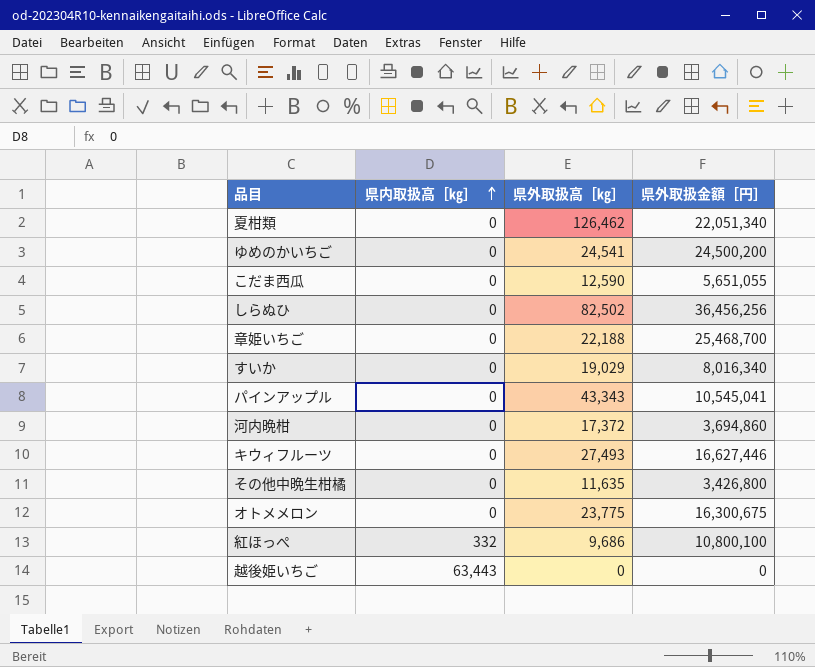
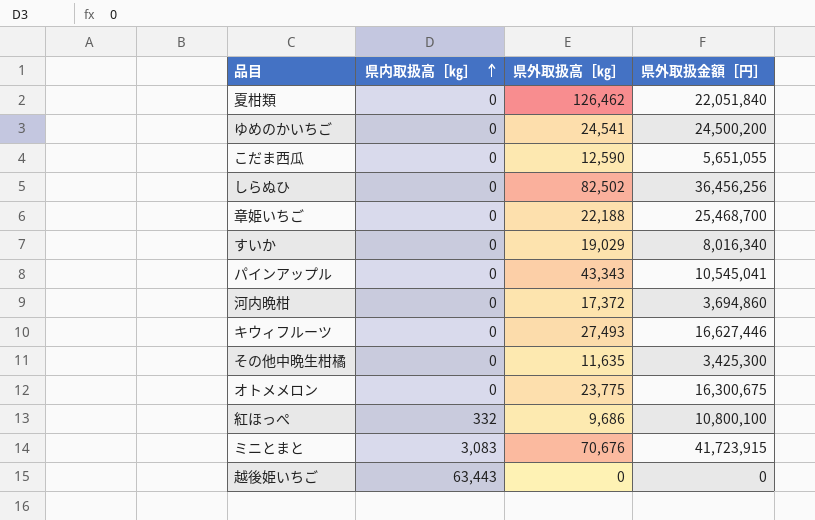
夏柑類 | 県外取扱金額［円］: 22,051,340 -> 22,051,840
その他中晩生柑橘 | 県外取扱金額［円］: 3,426,800 -> 3,425,300
row ミニとまと: none -> 3,083 | 70,676 | 41,723,915

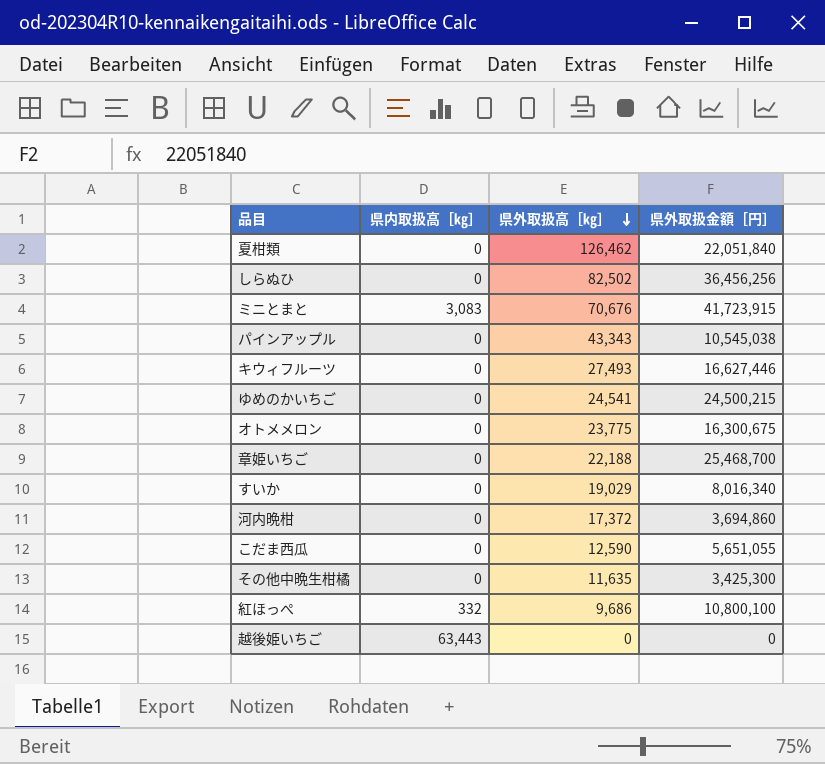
row order: 県内取扱高［㎏］ ascending -> 県外取扱高［㎏］ descending
パインアップル | 県外取扱金額［円］: 10,545,041 -> 10,545,038
ゆめのかいちご | 県外取扱金額［円］: 24,500,200 -> 24,500,215

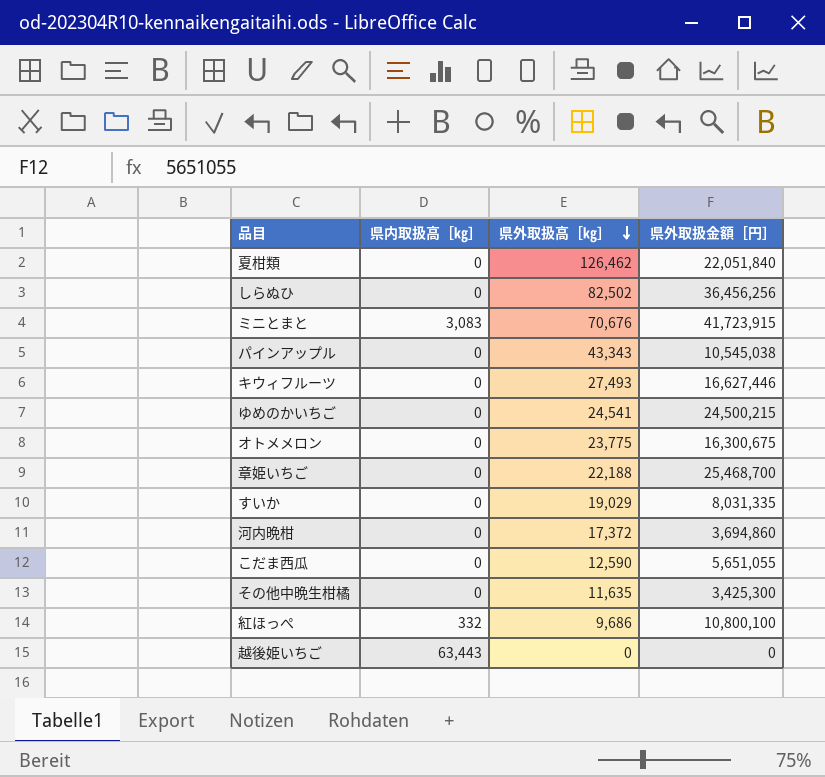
すいか | 県外取扱金額［円］: 8,016,340 -> 8,031,335

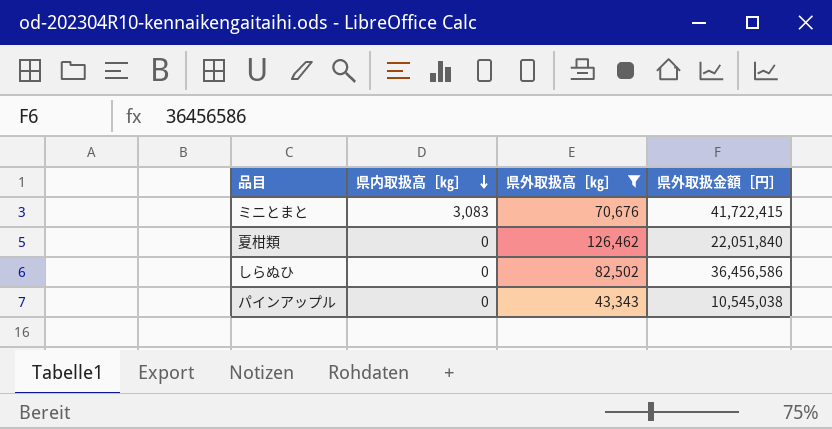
filter: none -> 県外取扱高［㎏］ >= 43,343
row order: 県外取扱高［㎏］ descending -> 県内取扱高［㎏］ descending
ミニとまと | 県外取扱金額［円］: 41,723,915 -> 41,722,415
しらぬひ | 県外取扱金額［円］: 36,456,256 -> 36,456,586

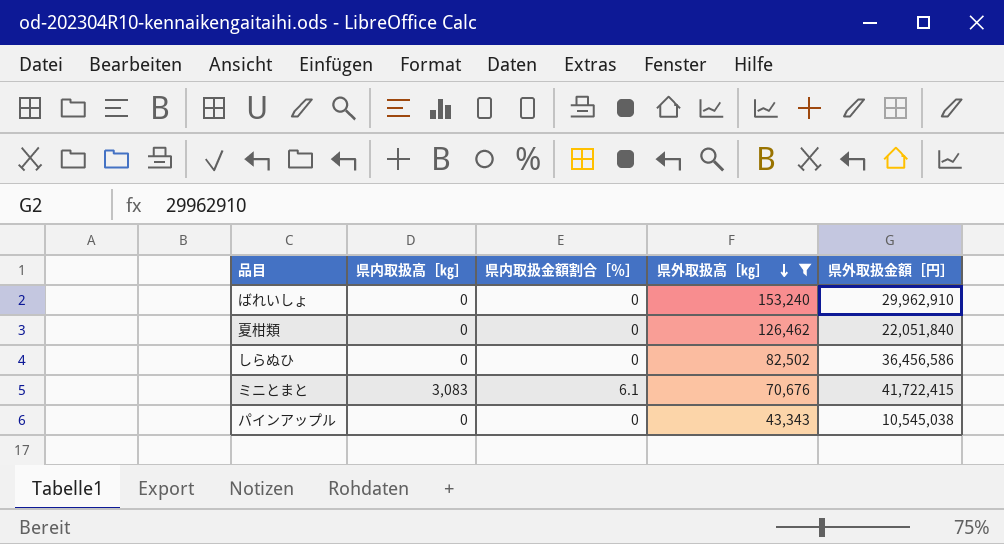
row order: 県内取扱高［㎏］ descending -> 県外取扱高［㎏］ descending
column 県内取扱金額割合［％］ | position: none -> 3
row ばれいしょ: none -> 0 | 0 | 153,240 | 29,962,910

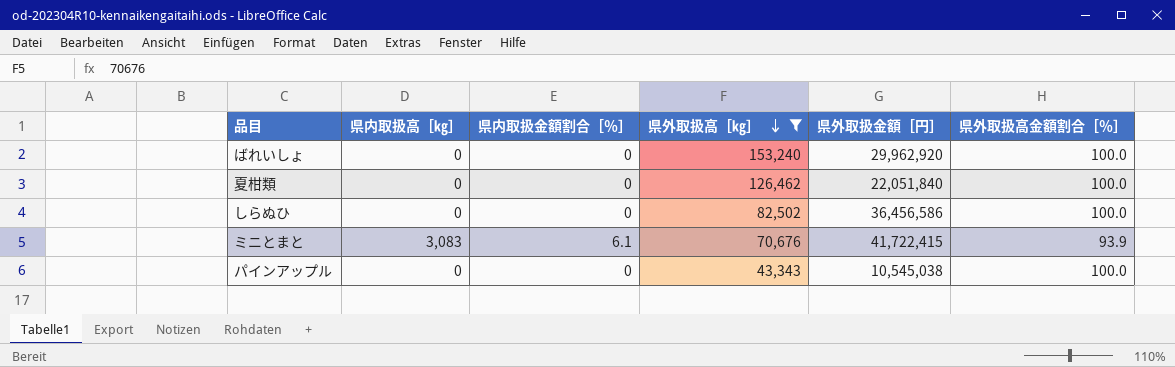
column 県外取扱高金額割合［％］ | position: none -> 6
ばれいしょ | 県外取扱金額［円］: 29,962,910 -> 29,962,920

